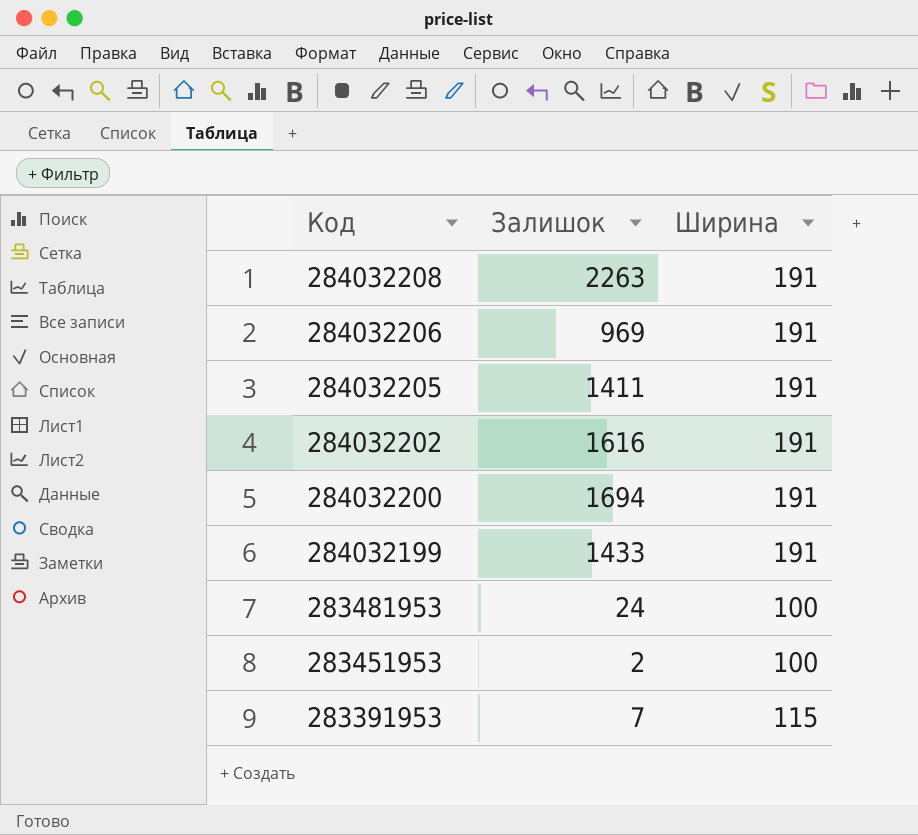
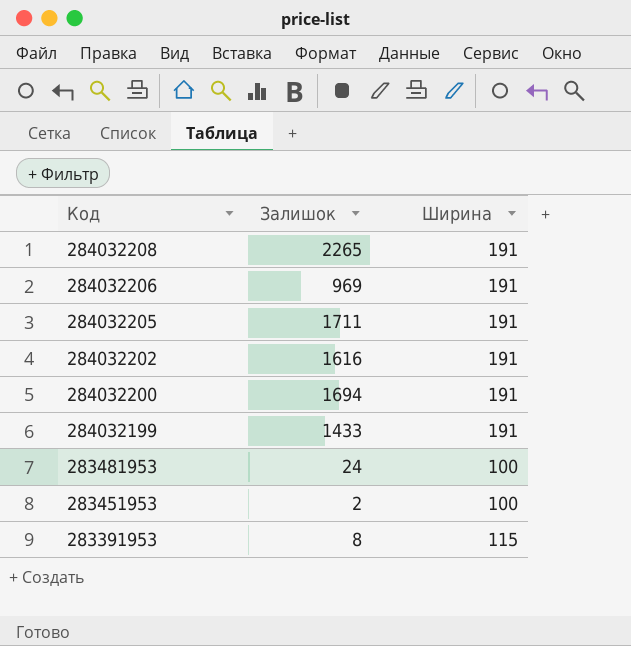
284032208 | Залишок: 2263 -> 2265
284032205 | Залишок: 1411 -> 1711
283391953 | Залишок: 7 -> 8

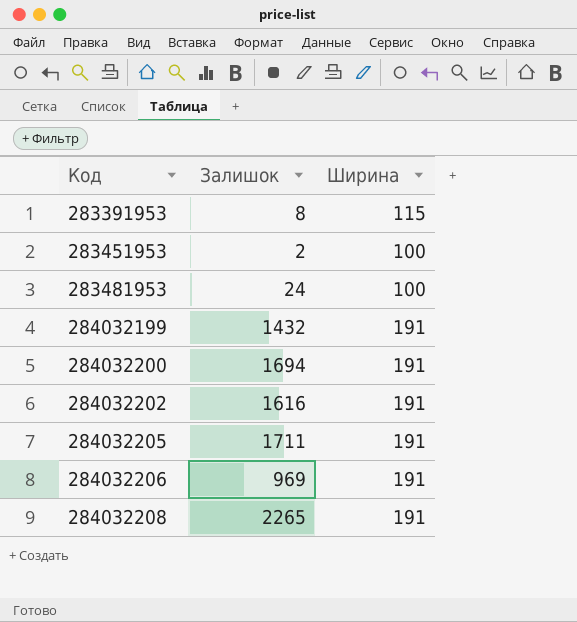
row order: Код descending -> Код ascending
284032199 | Залишок: 1433 -> 1432

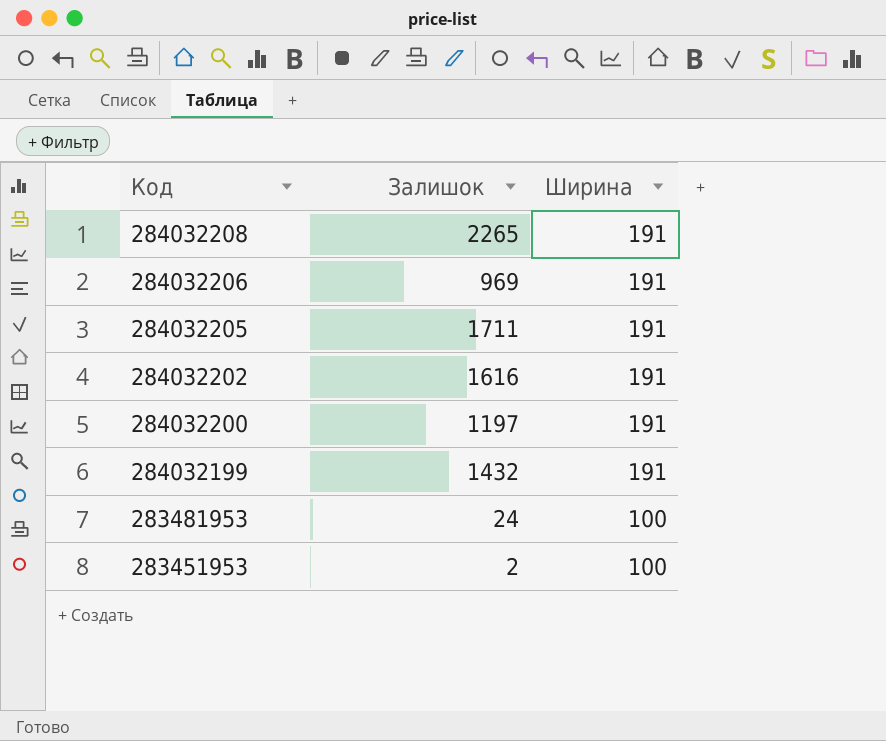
row order: Код ascending -> Код descending
row 283391953: 8 | 115 -> none
284032200 | Залишок: 1694 -> 1197

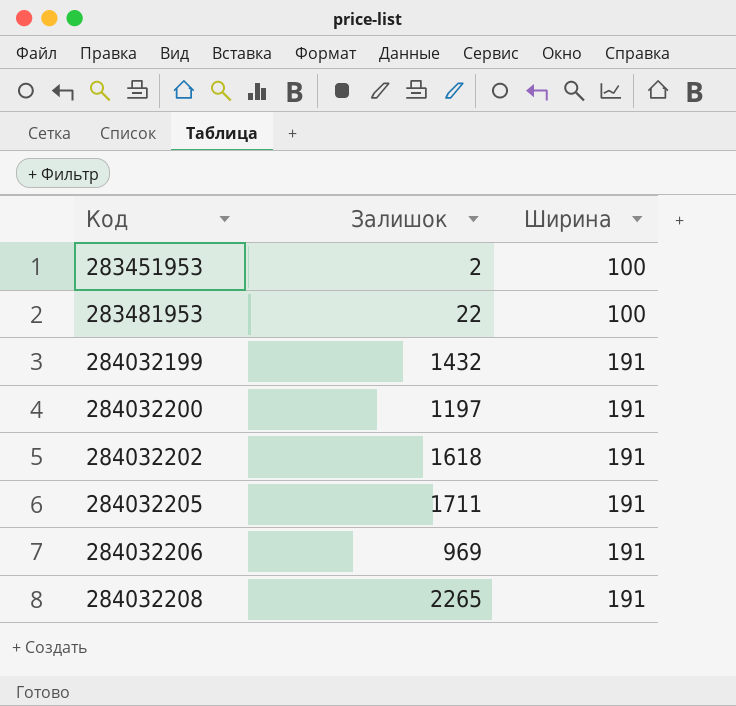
row order: Код descending -> Код ascending
283481953 | Залишок: 24 -> 22
284032202 | Залишок: 1616 -> 1618

